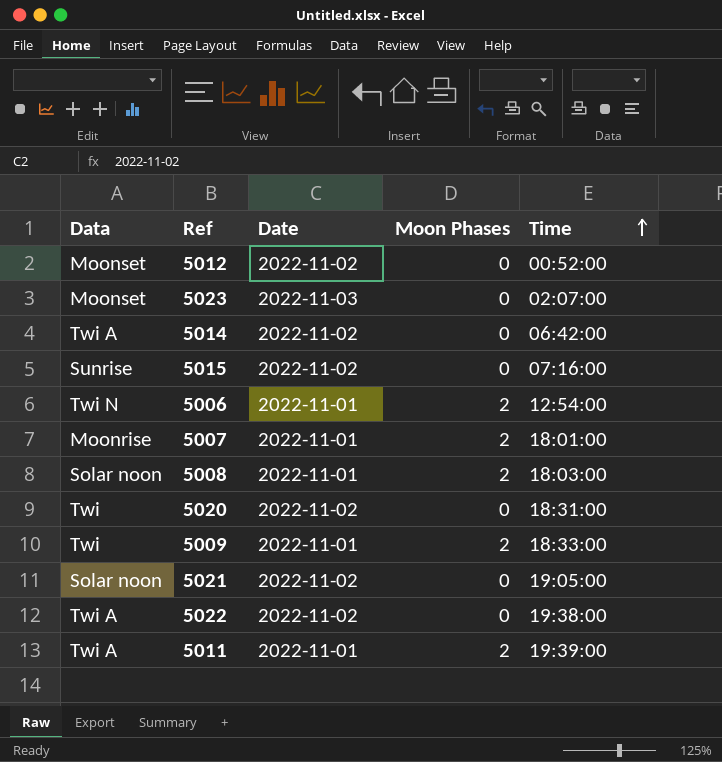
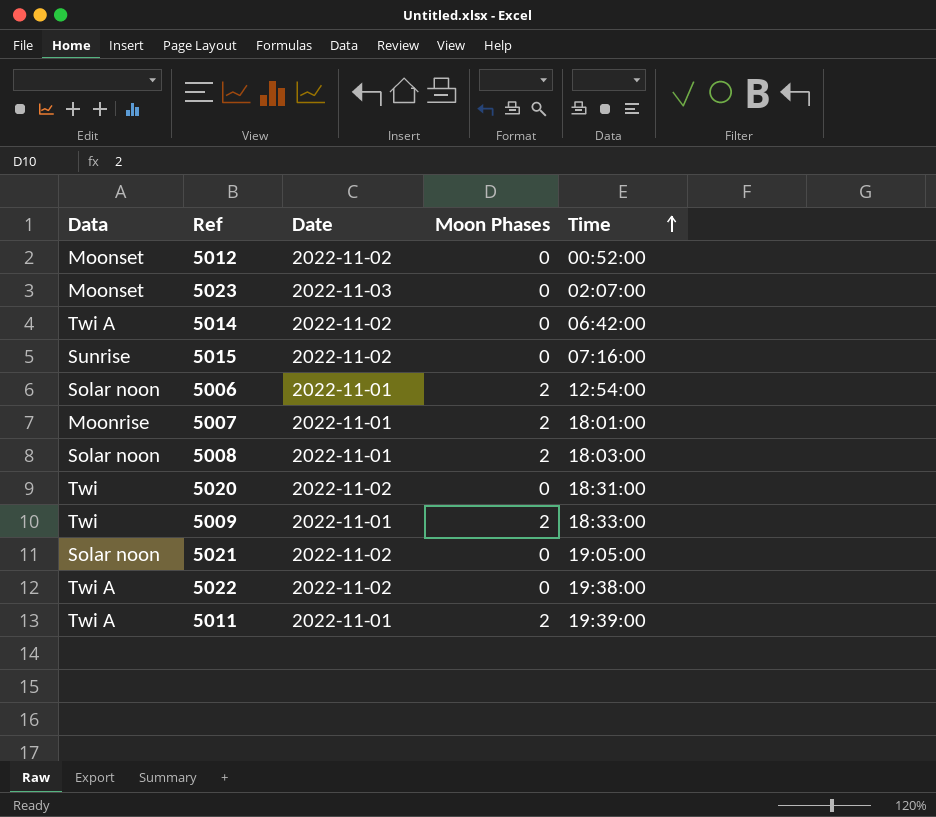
5006 | Data: Twi N -> Solar noon

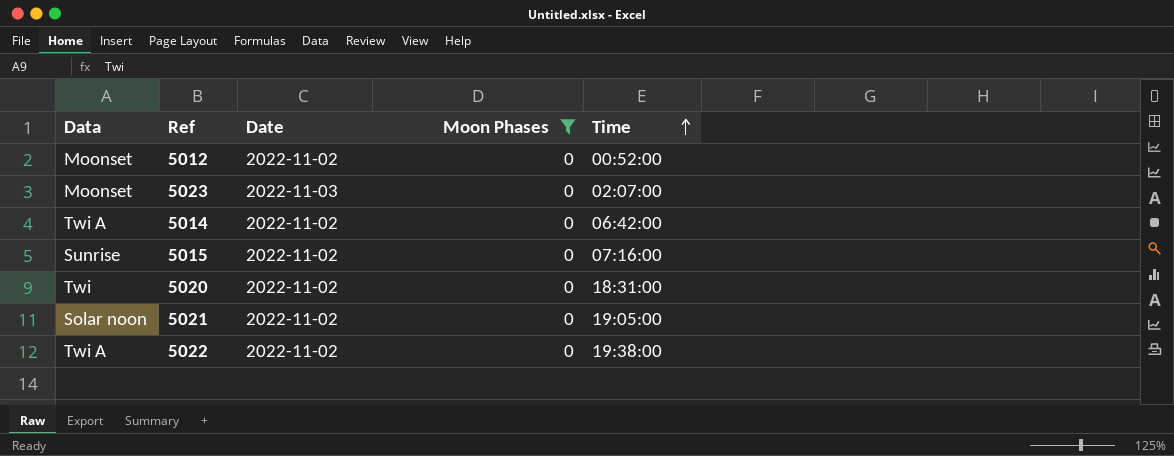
filter: none -> Moon Phases = 0

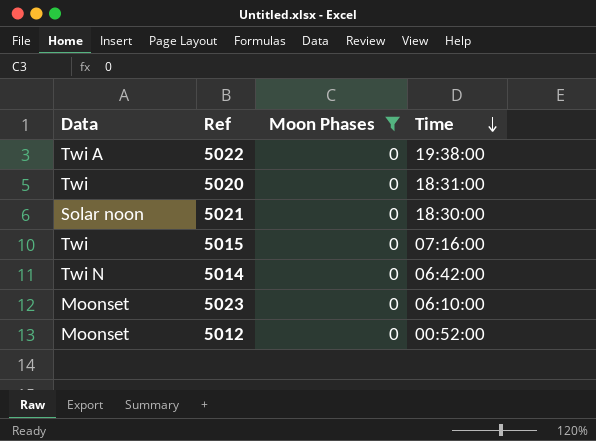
row order: Time ascending -> Time descending
column Date | position: 3 -> none
5021 | Time: 19:05:00 -> 18:30:00
5015 | Data: Sunrise -> Twi
5014 | Data: Twi A -> Twi N
5023 | Time: 02:07:00 -> 06:10:00

